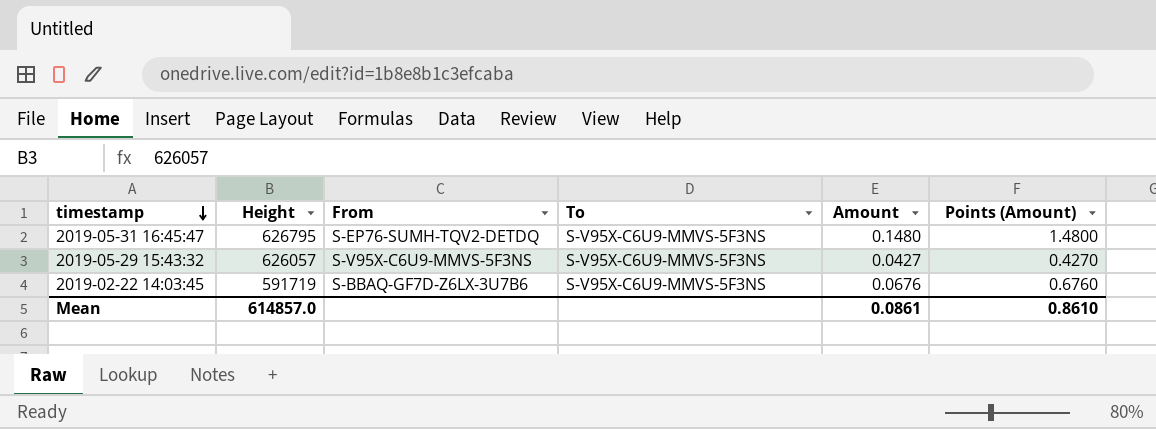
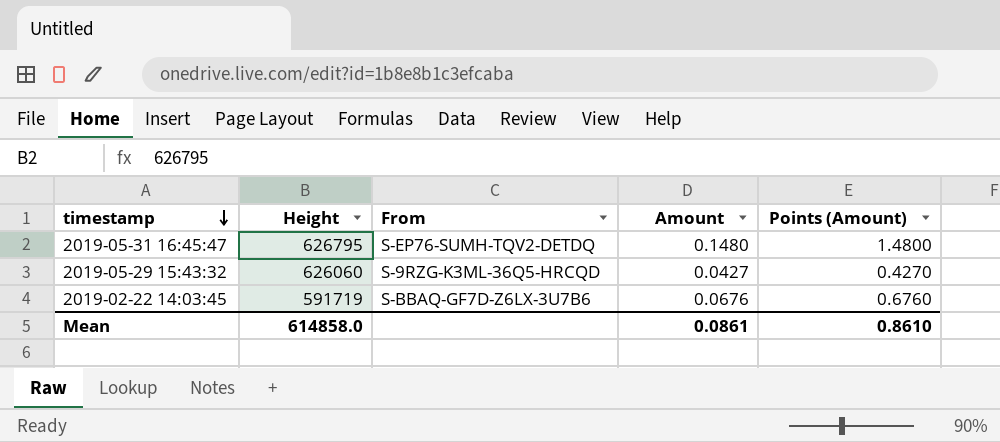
column To | position: 4 -> none
2019-05-29 15:43:32 | Height: 626057 -> 626060
2019-05-29 15:43:32 | From: S-V95X-C6U9-MMVS-5F3NS -> S-9RZG-K3ML-36Q5-HRCQD
Mean | Height: 614857.0 -> 614858.0

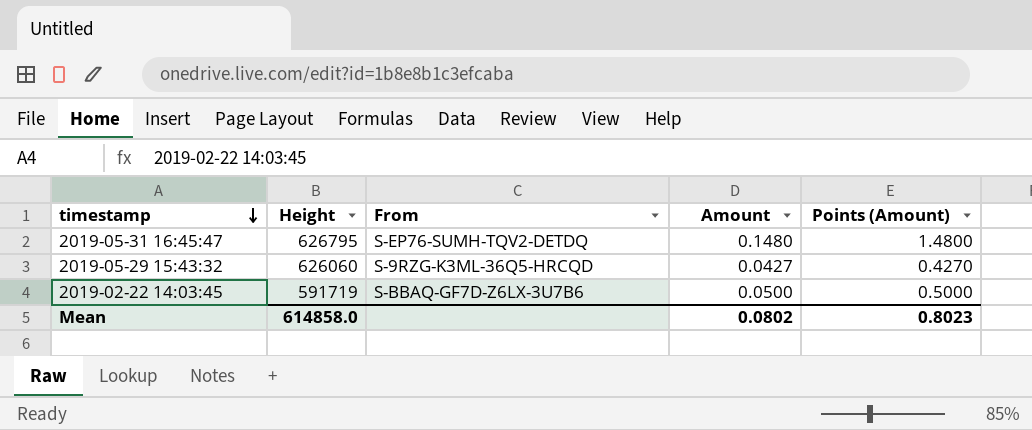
2019-02-22 14:03:45 | Amount: 0.0676 -> 0.0500
2019-02-22 14:03:45 | Points (Amount): 0.6760 -> 0.5000
Mean | Amount: 0.0861 -> 0.0802
Mean | Points (Amount): 0.8610 -> 0.8023

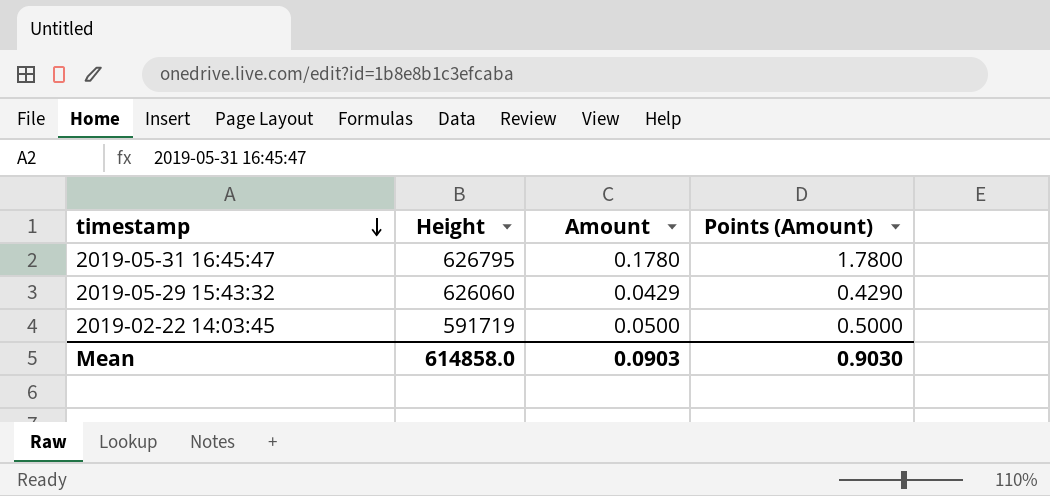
column From | position: 3 -> none
2019-05-31 16:45:47 | Amount: 0.1480 -> 0.1780
2019-05-31 16:45:47 | Points (Amount): 1.4800 -> 1.7800
2019-05-29 15:43:32 | Amount: 0.0427 -> 0.0429
2019-05-29 15:43:32 | Points (Amount): 0.4270 -> 0.4290
Mean | Amount: 0.0802 -> 0.0903
Mean | Points (Amount): 0.8023 -> 0.9030

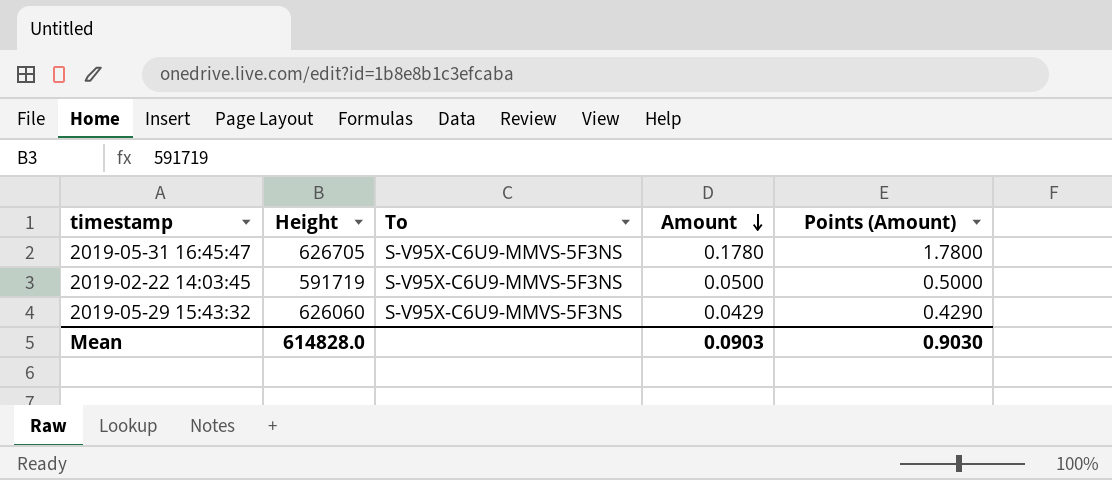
row order: timestamp descending -> Amount descending
column To | position: none -> 3
2019-05-31 16:45:47 | Height: 626795 -> 626705
Mean | Height: 614858.0 -> 614828.0

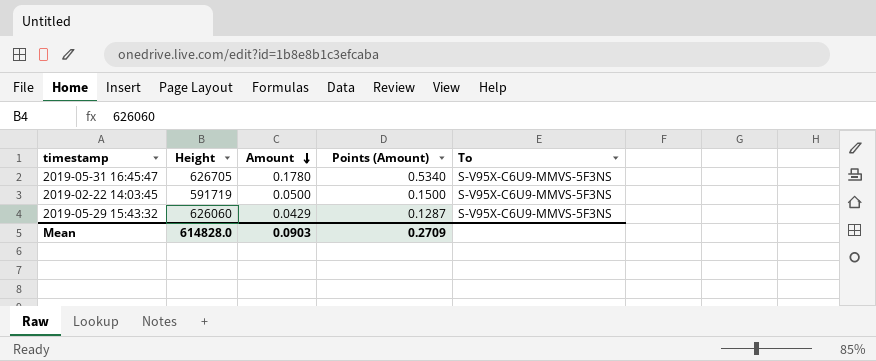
column Points (Amount) | formula: [Amount] * 10 -> [Amount] * 3
column To | position: 3 -> 5
Mean | Points (Amount): 0.9030 -> 0.2709

